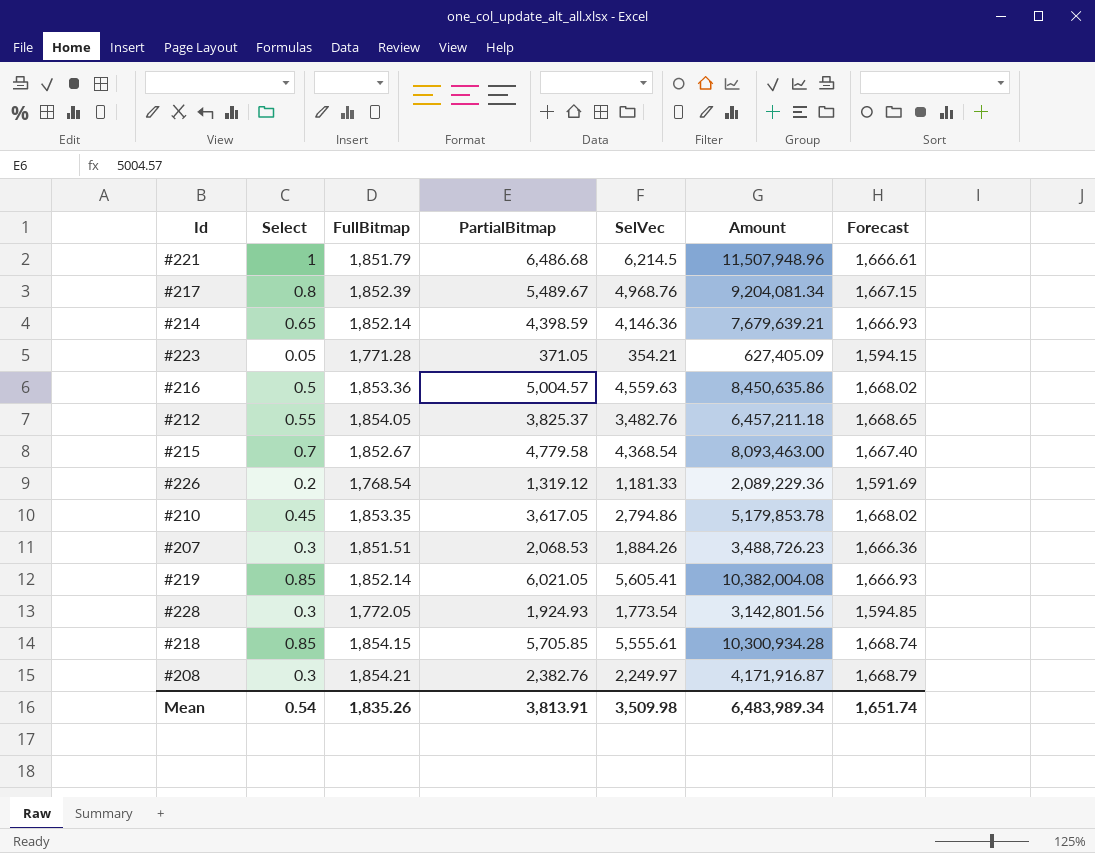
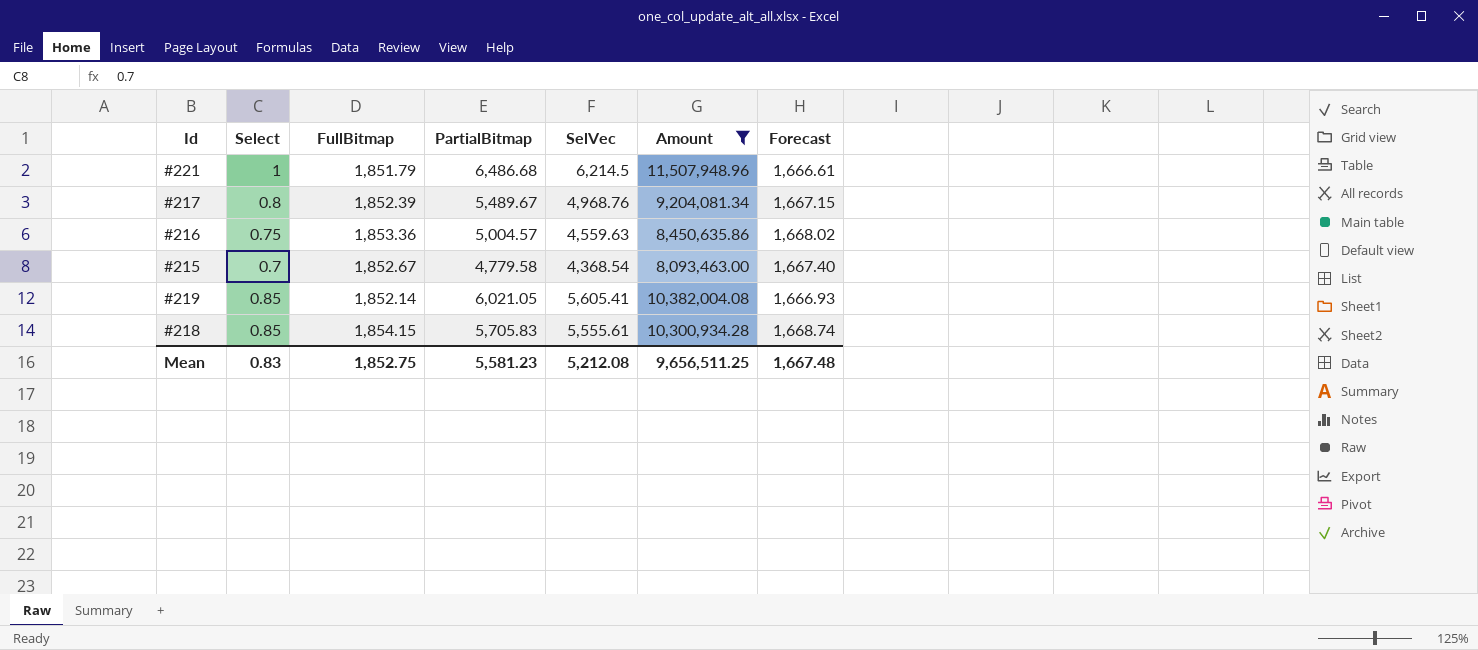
filter: none -> Amount >= 8,093,463.00
#216 | Select: 0.5 -> 0.75
#218 | PartialBitmap: 5,705.85 -> 5,705.83
Mean | Select: 0.54 -> 0.83
Mean | FullBitmap: 1,835.26 -> 1,852.75
Mean | PartialBitmap: 3,813.91 -> 5,581.23
Mean | SelVec: 3,509.98 -> 5,212.08
Mean | Amount: 6,483,989.34 -> 9,656,511.25
Mean | Forecast: 1,651.74 -> 1,667.48

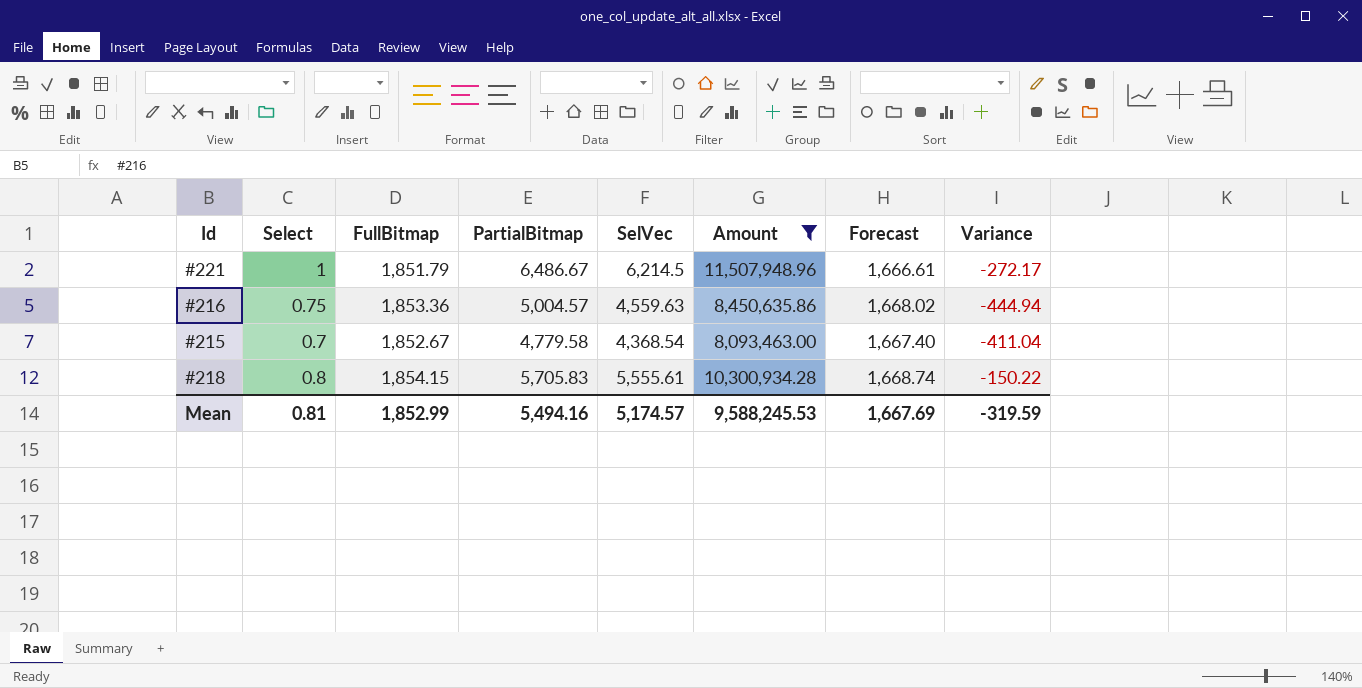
column Variance | formula: none -> [SelVec] - [PartialBitmap]
row #217: 0.8 | 1,852.39 | 5,489.67 | 4,968.76 | 9,204,081.34 | 1,667.15 -> none
row #219: 0.85 | 1,852.14 | 6,021.05 | 5,605.41 | 10,382,004.08 | 1,666.93 -> none
#221 | PartialBitmap: 6,486.68 -> 6,486.67
#218 | Select: 0.85 -> 0.8
Mean | Select: 0.83 -> 0.81
Mean | FullBitmap: 1,852.75 -> 1,852.99
Mean | PartialBitmap: 5,581.23 -> 5,494.16
Mean | SelVec: 5,212.08 -> 5,174.57
Mean | Amount: 9,656,511.25 -> 9,588,245.53
Mean | Forecast: 1,667.48 -> 1,667.69

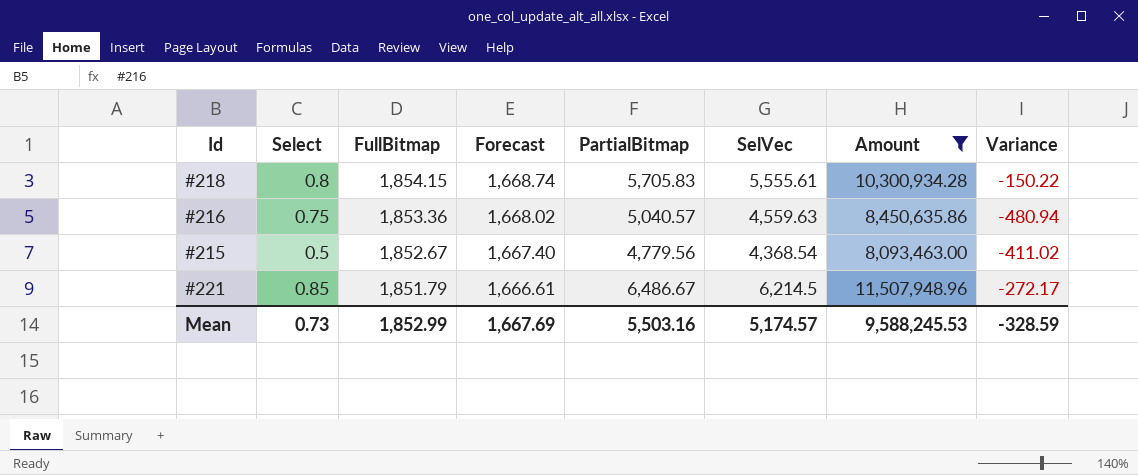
row order: none -> FullBitmap descending
column Forecast | position: 7 -> 4
#216 | PartialBitmap: 5,004.57 -> 5,040.57
#216 | Variance: -444.94 -> -480.94
#215 | Select: 0.7 -> 0.5
#215 | PartialBitmap: 4,779.58 -> 4,779.56
#215 | Variance: -411.04 -> -411.02
#221 | Select: 1 -> 0.85
Mean | Select: 0.81 -> 0.73
Mean | PartialBitmap: 5,494.16 -> 5,503.16
Mean | Variance: -319.59 -> -328.59

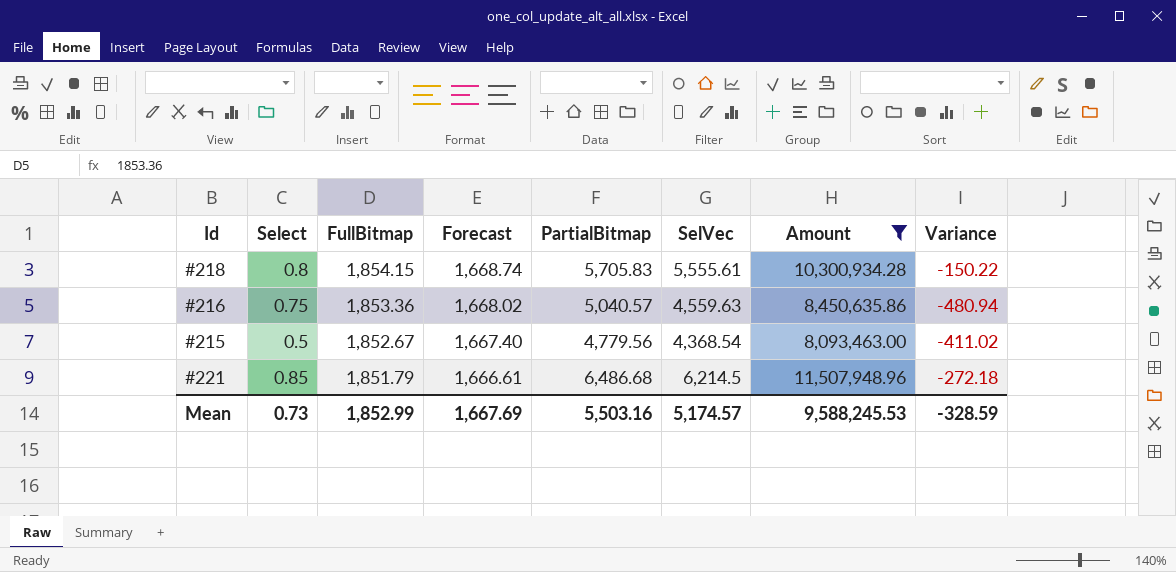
#221 | PartialBitmap: 6,486.67 -> 6,486.68
#221 | Variance: -272.17 -> -272.18

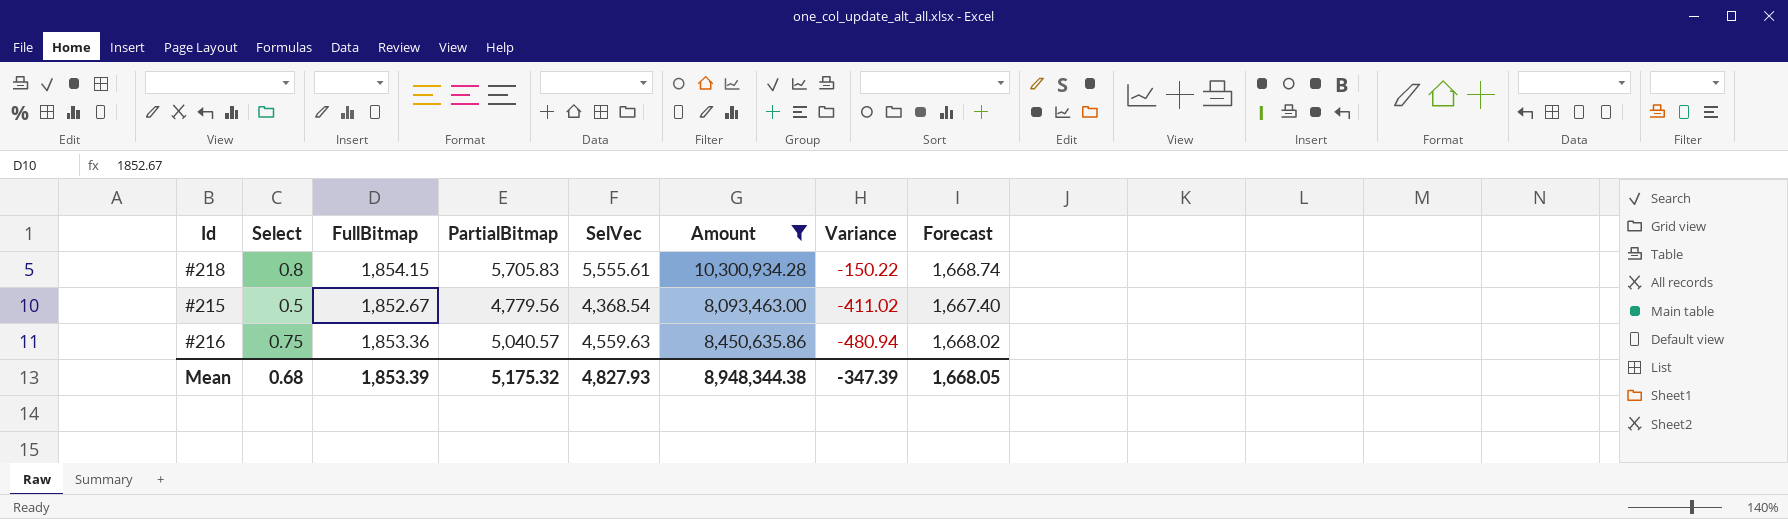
row order: FullBitmap descending -> Variance descending
column Forecast | position: 4 -> 8
row #221: 0.85 | 1,851.79 | 1,666.61 | 6,486.68 | 6,214.5 | 11,507,948.96 | -272.18 -> none
Mean | Select: 0.73 -> 0.68
Mean | FullBitmap: 1,852.99 -> 1,853.39
Mean | PartialBitmap: 5,503.16 -> 5,175.32
Mean | SelVec: 5,174.57 -> 4,827.93
Mean | Amount: 9,588,245.53 -> 8,948,344.38
Mean | Variance: -328.59 -> -347.39
Mean | Forecast: 1,667.69 -> 1,668.05

